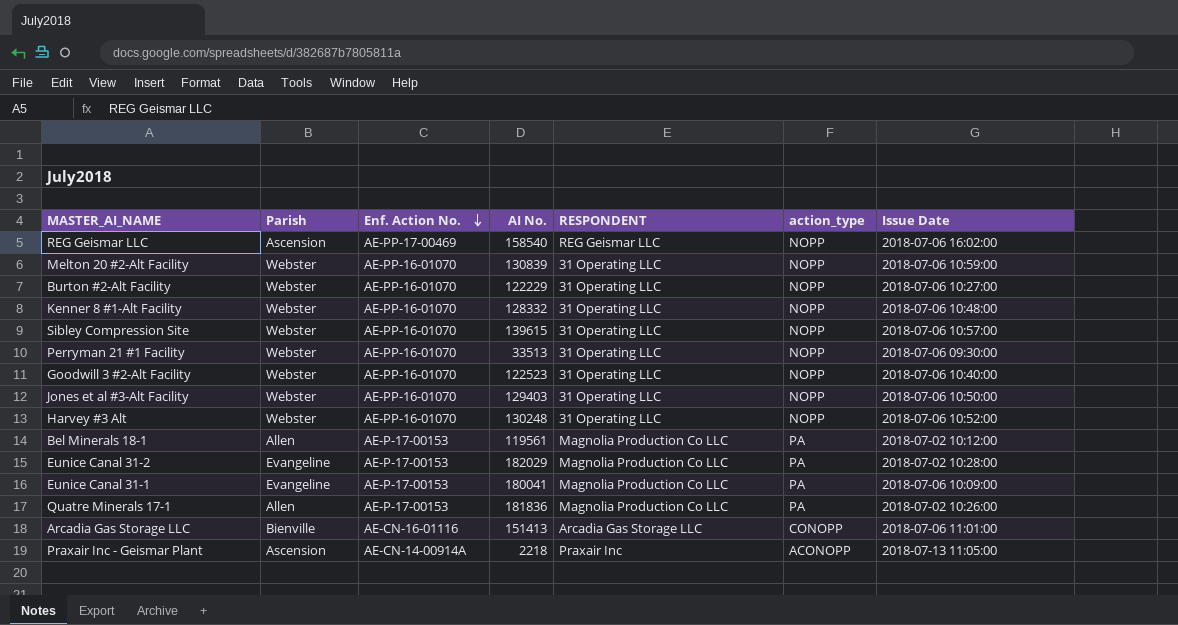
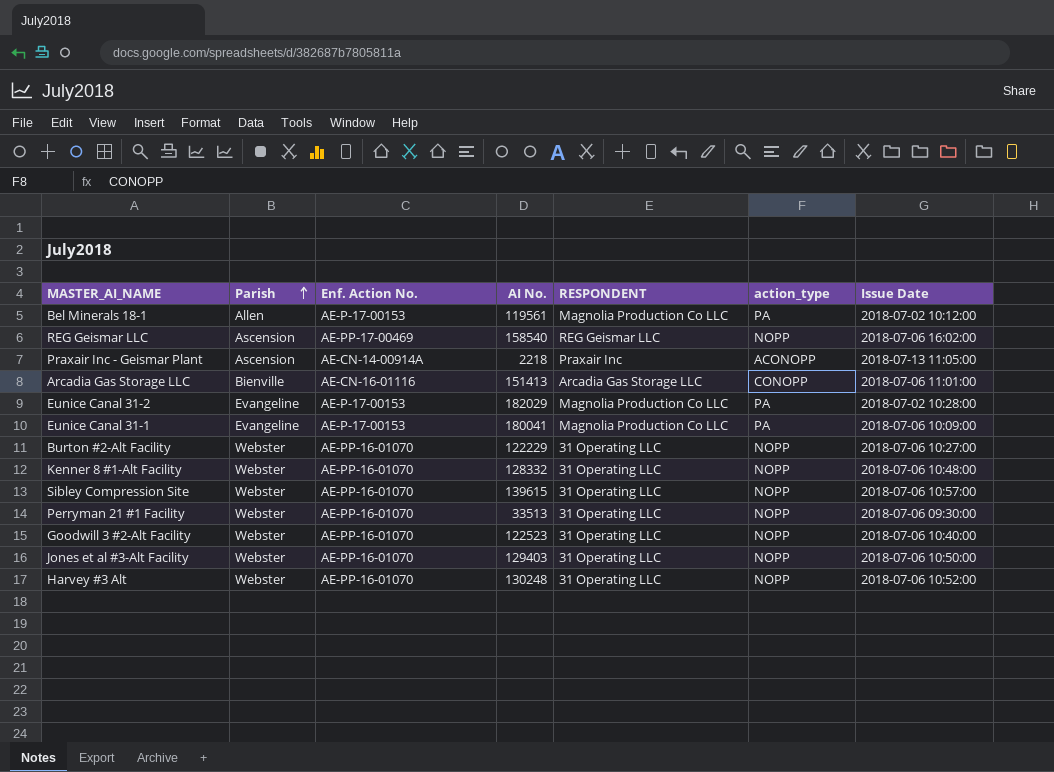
row order: Enf. Action No. descending -> Parish ascending
row Melton 20 #2-Alt Facility: Webster | AE-PP-16-01070 | 130839 | 31 Operating LLC | NOPP | 2018-07-06 10:59:00 -> none
row Quatre Minerals 17-1: Allen | AE-P-17-00153 | 181836 | Magnolia Production Co LLC | PA | 2018-07-02 10:26:00 -> none

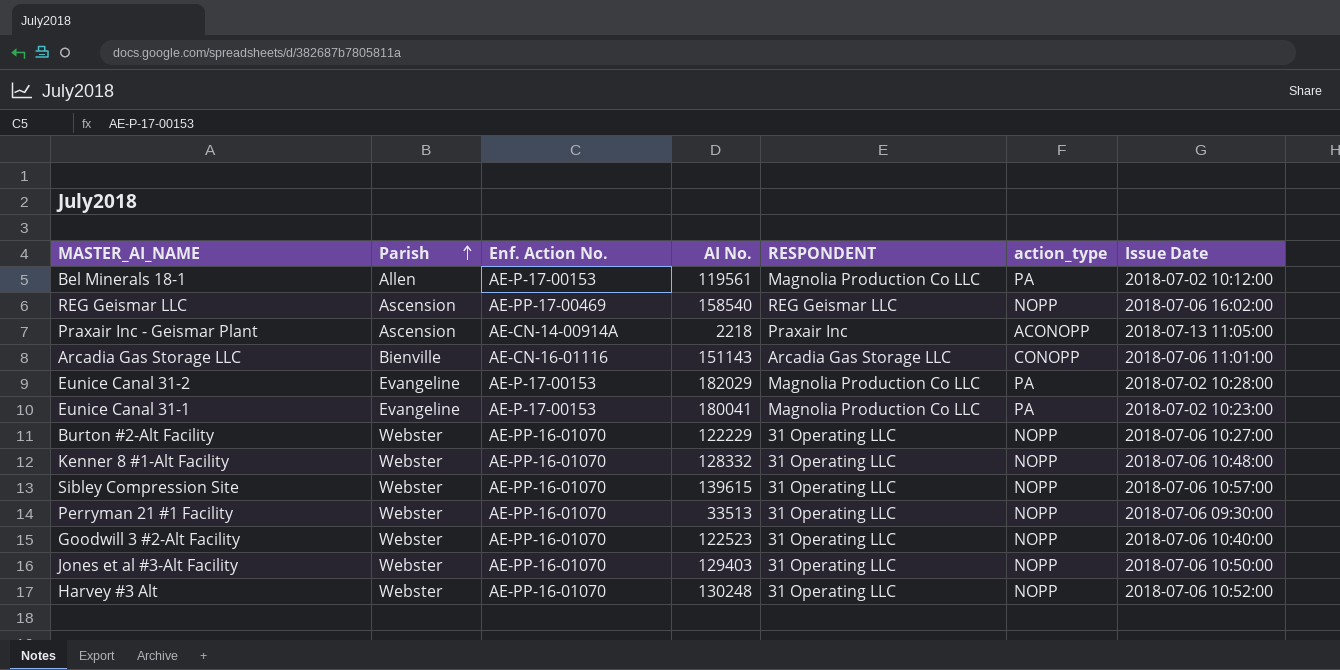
Arcadia Gas Storage LLC | AI No.: 151413 -> 151143
Eunice Canal 31-1 | Issue Date: 2018-07-06 10:09:00 -> 2018-07-02 10:23:00

